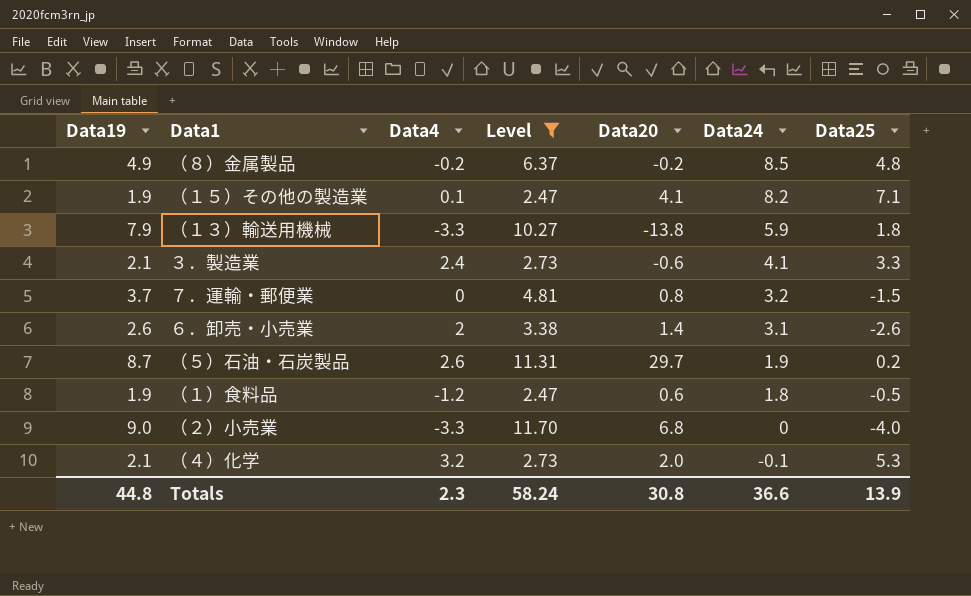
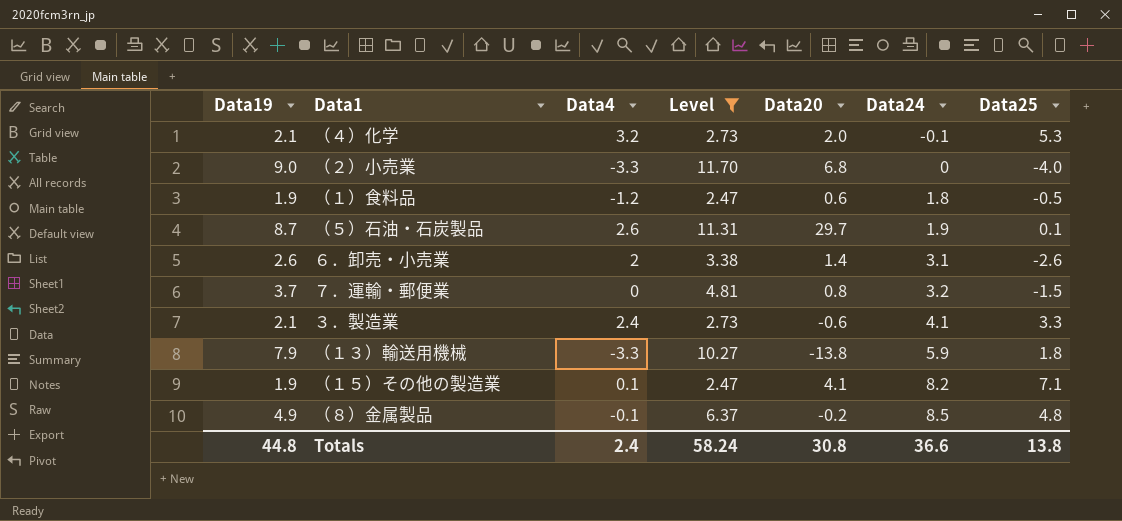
row order: Data24 descending -> Data24 ascending
（５）石油・石炭製品 | Data25: 0.2 -> 0.1
（８）金属製品 | Data4: -0.2 -> -0.1
Totals | Data4: 2.3 -> 2.4
Totals | Data25: 13.9 -> 13.8

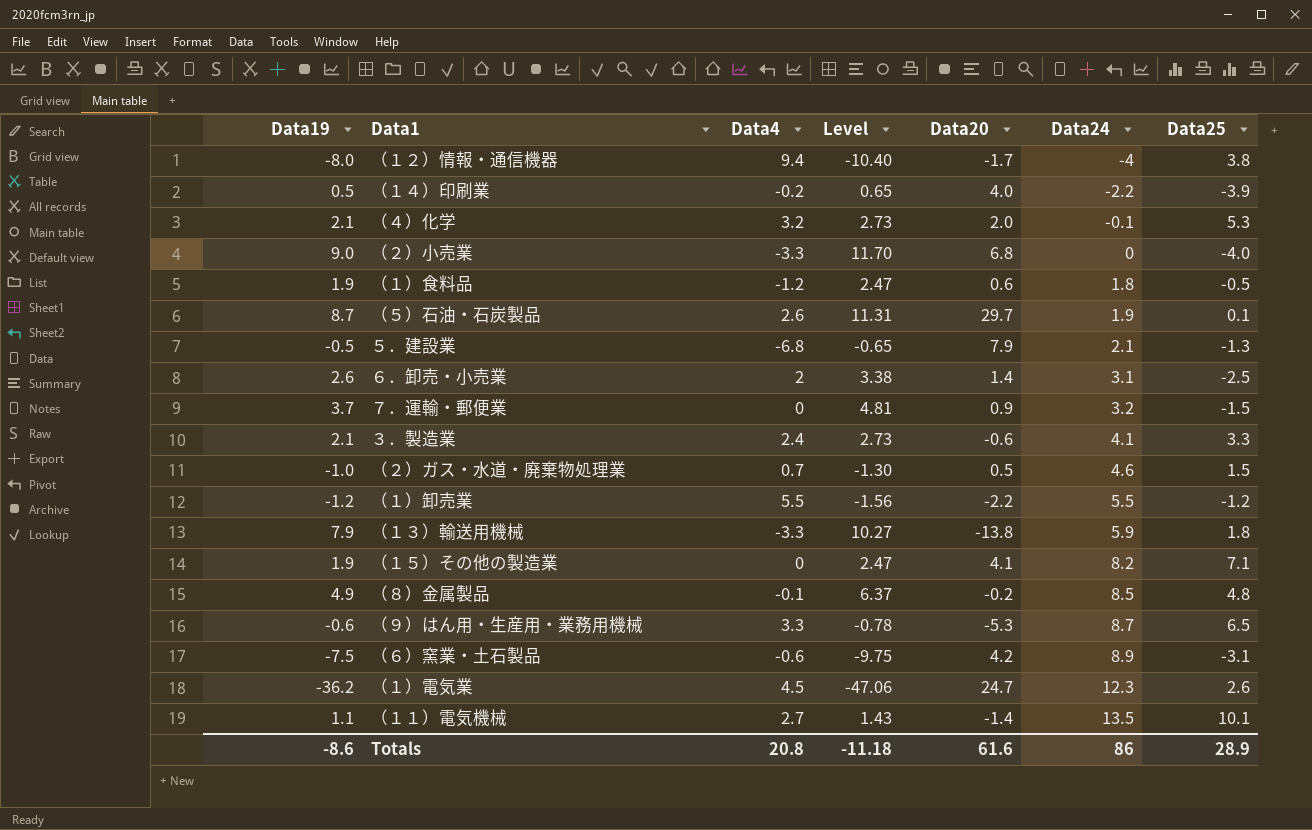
filter: Level >= 2.47 -> none
６．卸売・小売業 | Data25: -2.6 -> -2.5
７．運輸・郵便業 | Data20: 0.8 -> 0.9
（１５）その他の製造業 | Data4: 0.1 -> 0
Totals | Data19: 44.8 -> -8.6
Totals | Data4: 2.4 -> 20.8
Totals | Level: 58.24 -> -11.18
Totals | Data20: 30.8 -> 61.6
Totals | Data24: 36.6 -> 86
Totals | Data25: 13.8 -> 28.9

